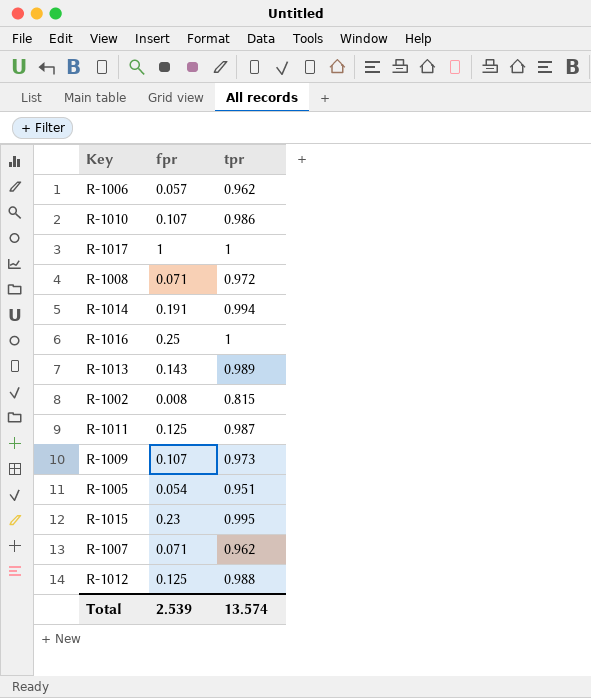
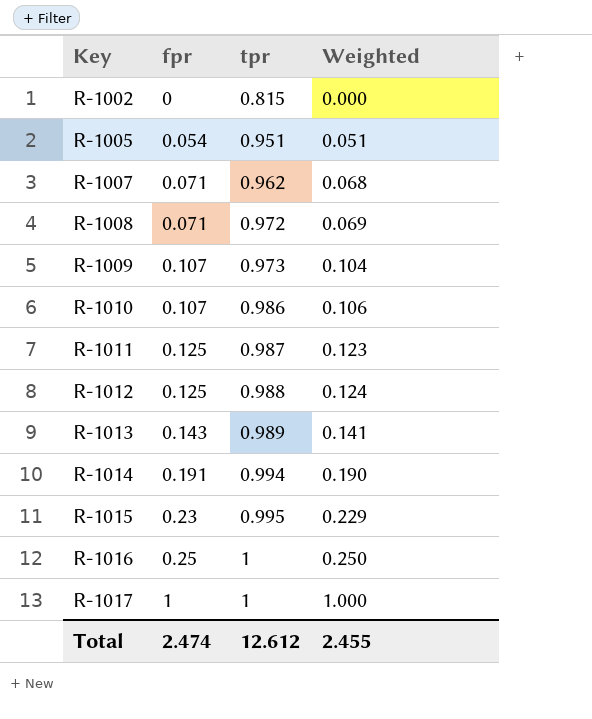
row order: none -> Key ascending
column Weighted | formula: none -> [fpr] * [tpr]
row R-1006: 0.057 | 0.962 -> none
R-1002 | fpr: 0.008 -> 0
Total | fpr: 2.539 -> 2.474
Total | tpr: 13.574 -> 12.612

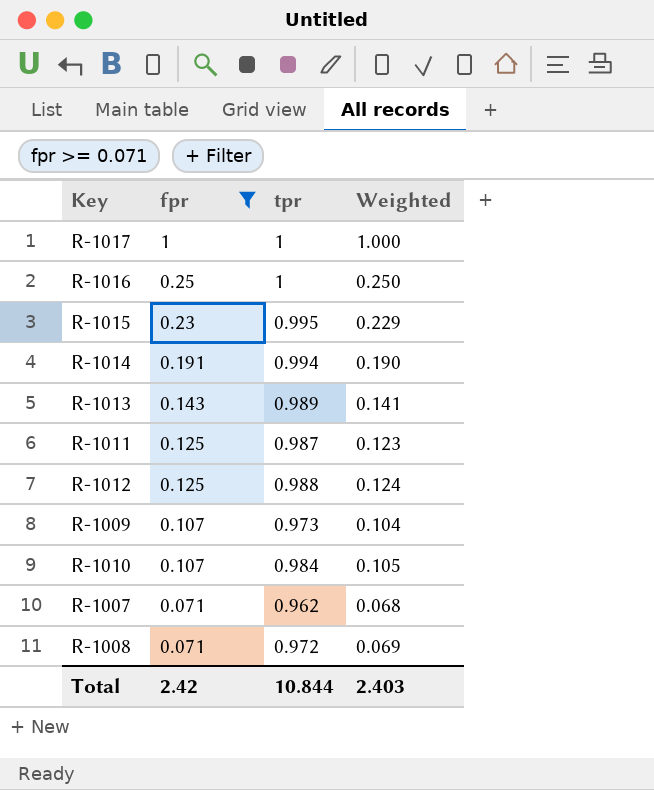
filter: none -> fpr >= 0.071
row order: Key ascending -> fpr descending
R-1010 | tpr: 0.986 -> 0.984
R-1010 | Weighted: 0.106 -> 0.105
Total | fpr: 2.474 -> 2.42
Total | tpr: 12.612 -> 10.844
Total | Weighted: 2.455 -> 2.403

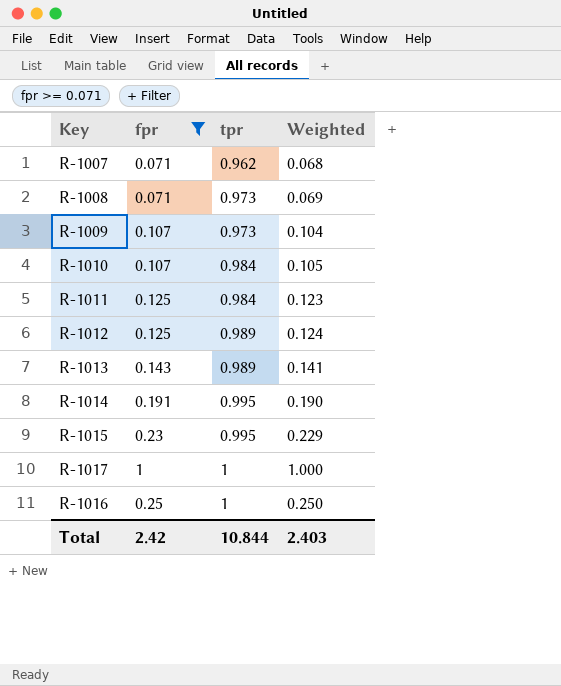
row order: fpr descending -> tpr ascending
R-1008 | tpr: 0.972 -> 0.973
R-1011 | tpr: 0.987 -> 0.984
R-1012 | tpr: 0.988 -> 0.989
R-1014 | tpr: 0.994 -> 0.995

